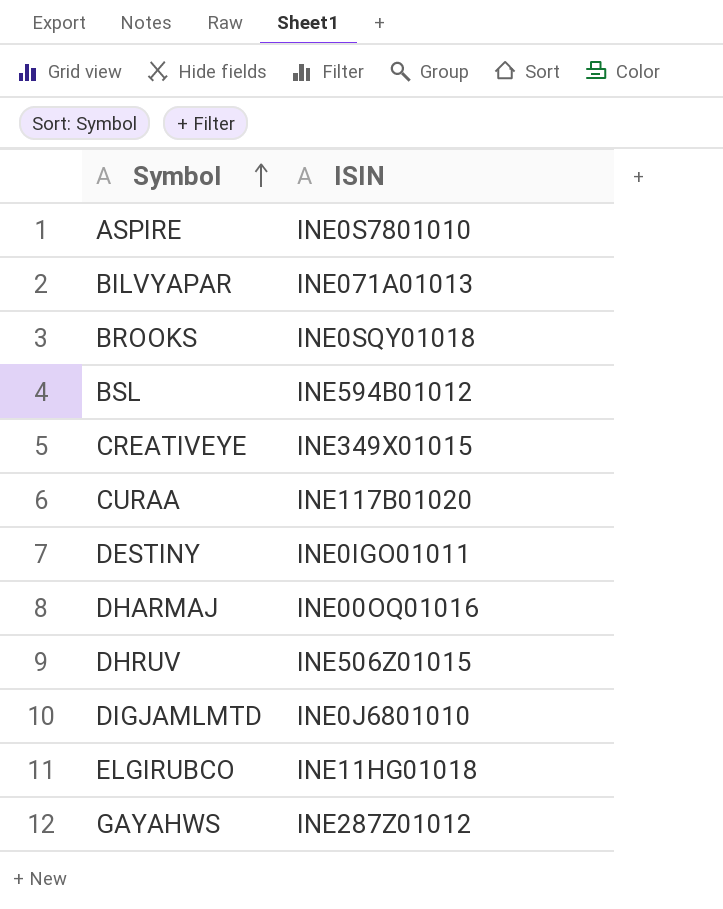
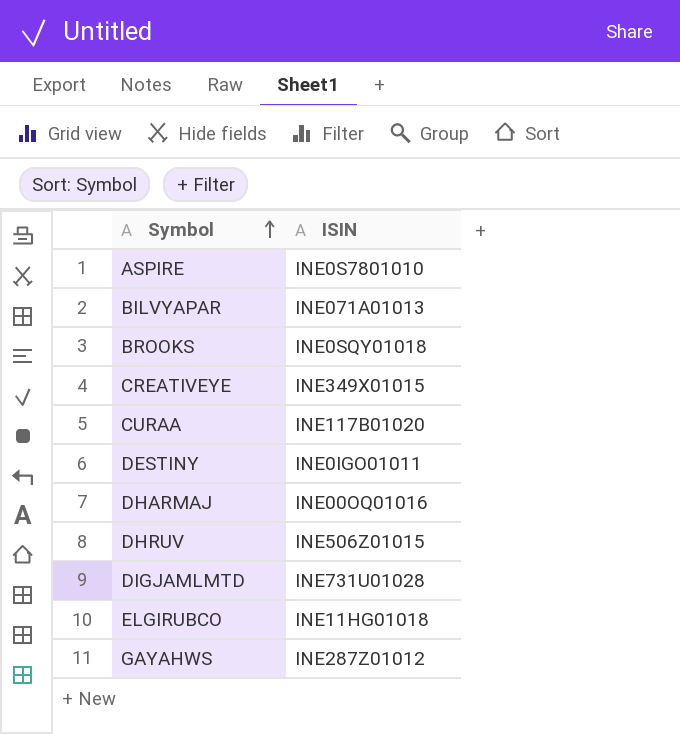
row BSL: INE594B01012 -> none
DIGJAMLMTD | ISIN: INE0J6801010 -> INE731U01028

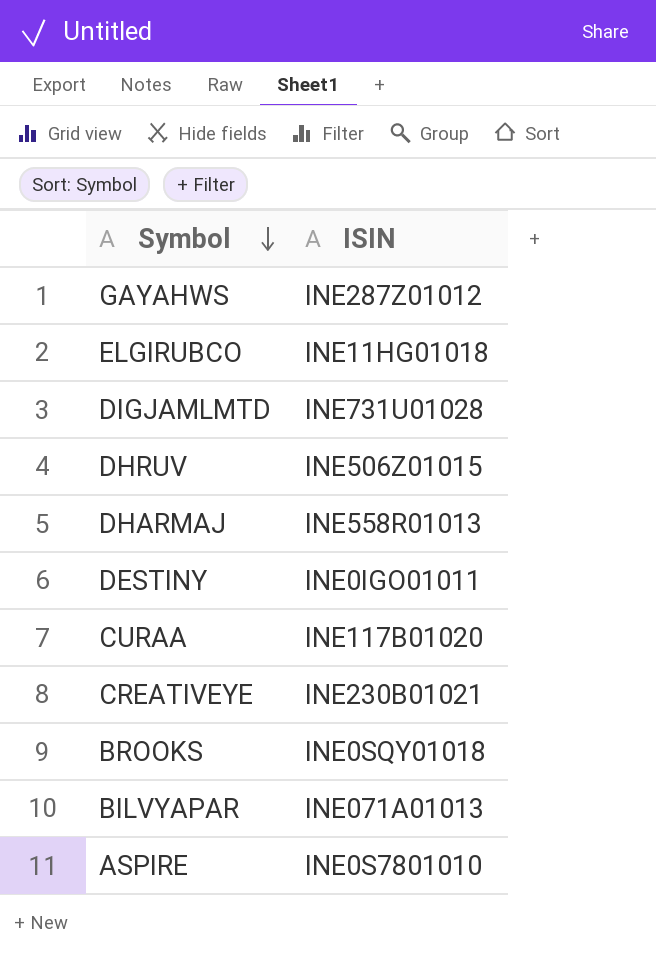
row order: Symbol ascending -> Symbol descending
DHARMAJ | ISIN: INE00OQ01016 -> INE558R01013
CREATIVEYE | ISIN: INE349X01015 -> INE230B01021

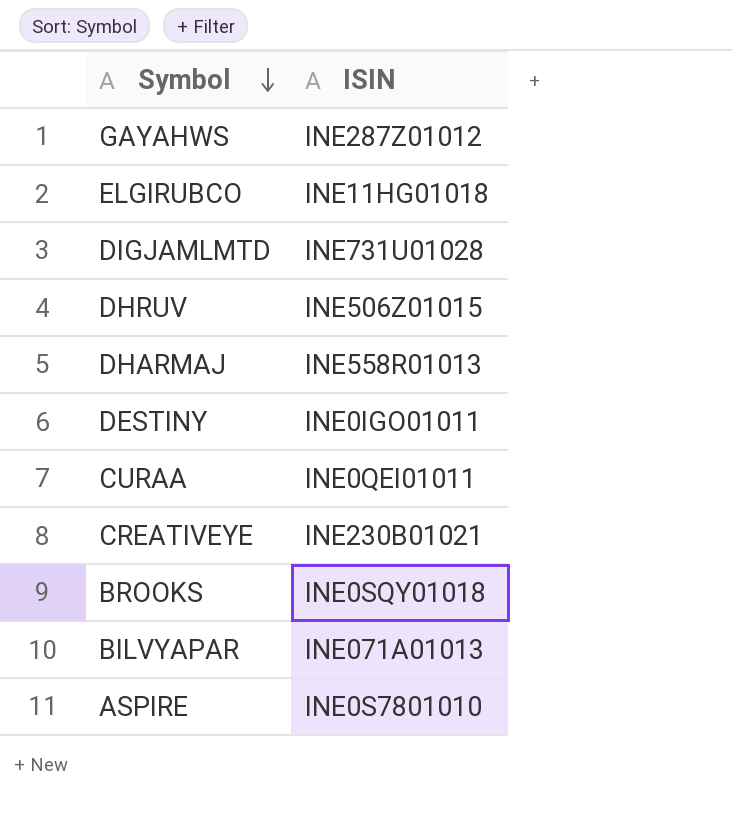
CURAA | ISIN: INE117B01020 -> INE0QEI01011

